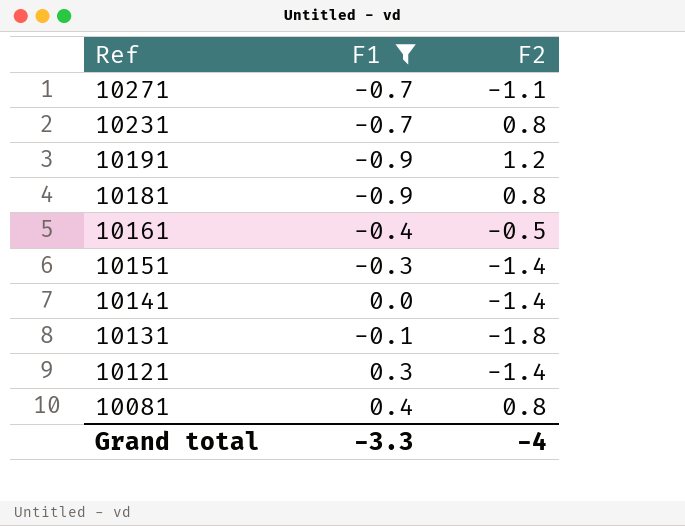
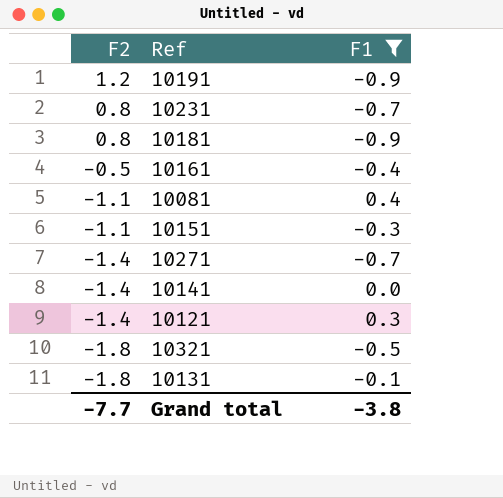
row order: Ref descending -> F2 descending
column F2 | position: 3 -> 1
10081 | F2: 0.8 -> -1.1
10151 | F2: -1.4 -> -1.1
10271 | F2: -1.1 -> -1.4
row 10321: none -> -1.8 | -0.5
Grand total | F2: -4 -> -7.7
Grand total | F1: -3.3 -> -3.8

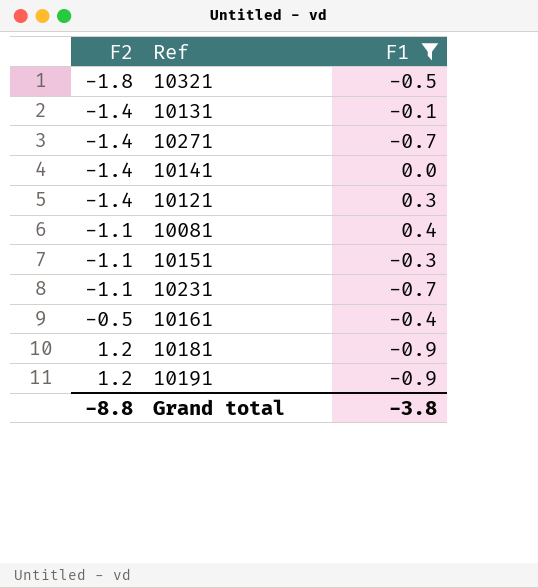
row order: F2 descending -> F2 ascending
10131 | F2: -1.8 -> -1.4
10231 | F2: 0.8 -> -1.1
10181 | F2: 0.8 -> 1.2
Grand total | F2: -7.7 -> -8.8

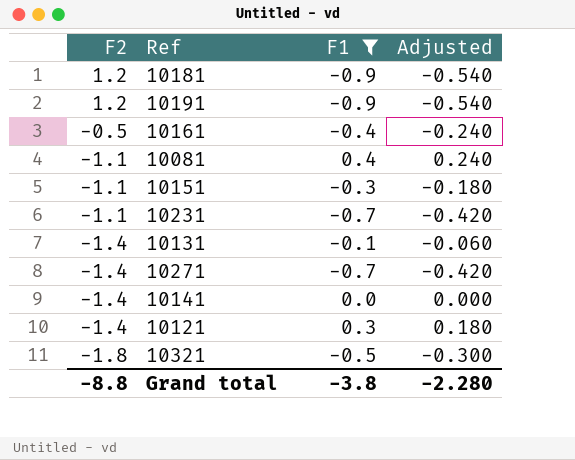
row order: F2 ascending -> F2 descending
column Adjusted | formula: none -> [F1] * 0.6

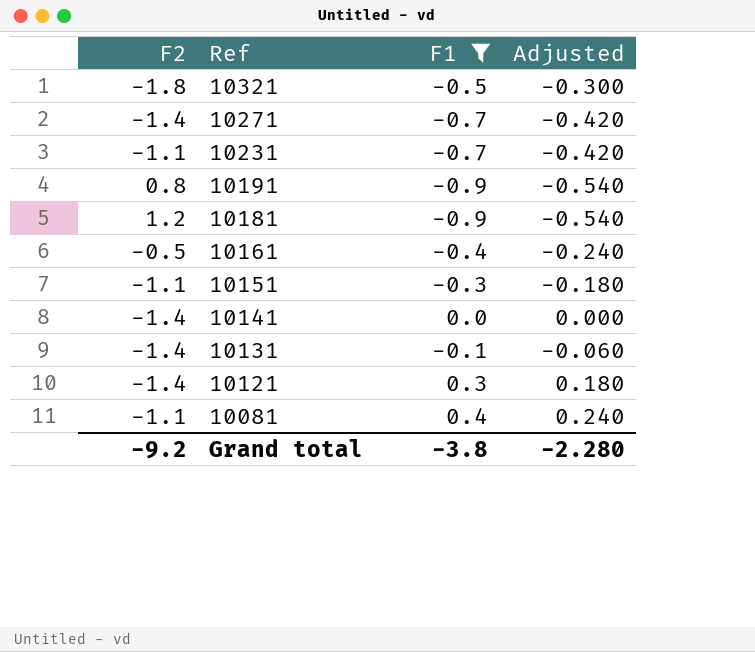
row order: F2 descending -> Ref descending
10191 | F2: 1.2 -> 0.8
Grand total | F2: -8.8 -> -9.2

